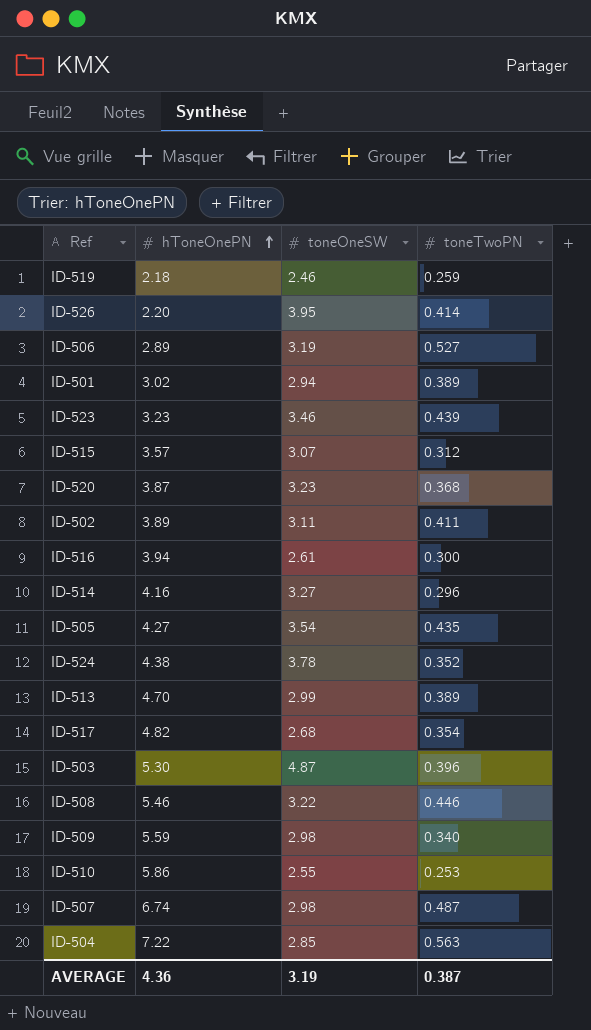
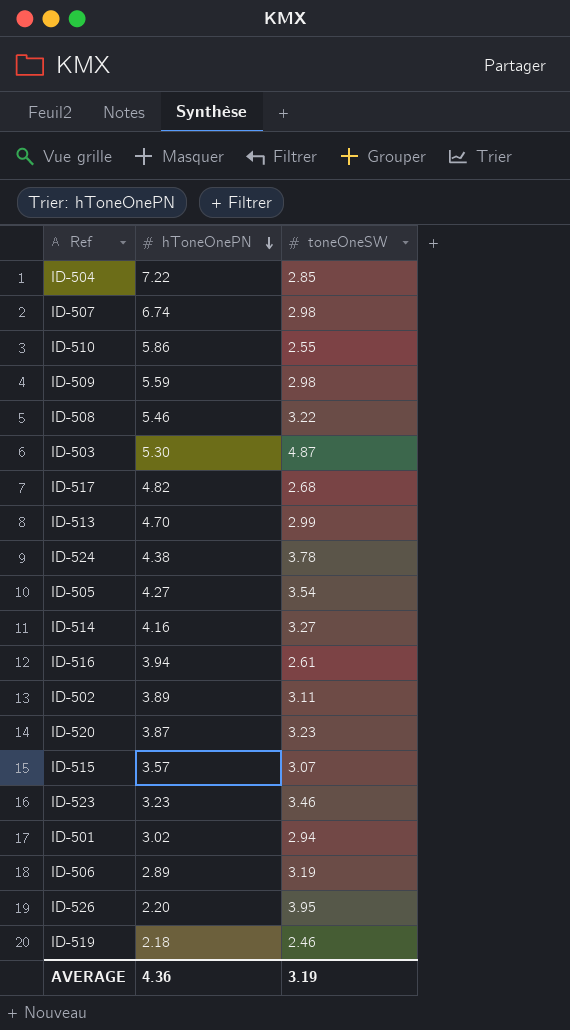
row order: hToneOnePN ascending -> hToneOnePN descending
column toneTwoPN | position: 4 -> none

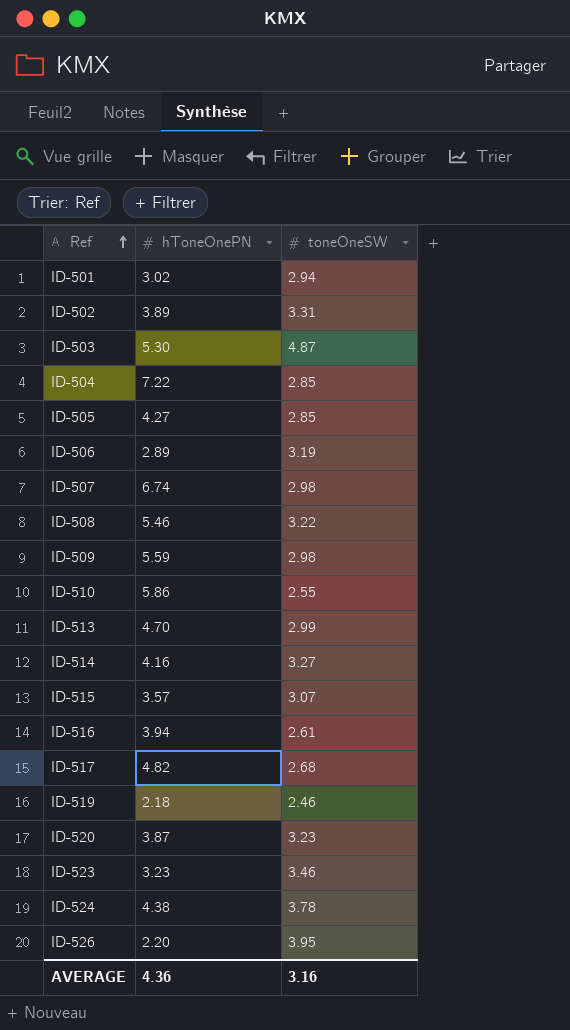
row order: hToneOnePN descending -> Ref ascending
ID-502 | toneOneSW: 3.11 -> 3.31
ID-505 | toneOneSW: 3.54 -> 2.85
AVERAGE | toneOneSW: 3.19 -> 3.16

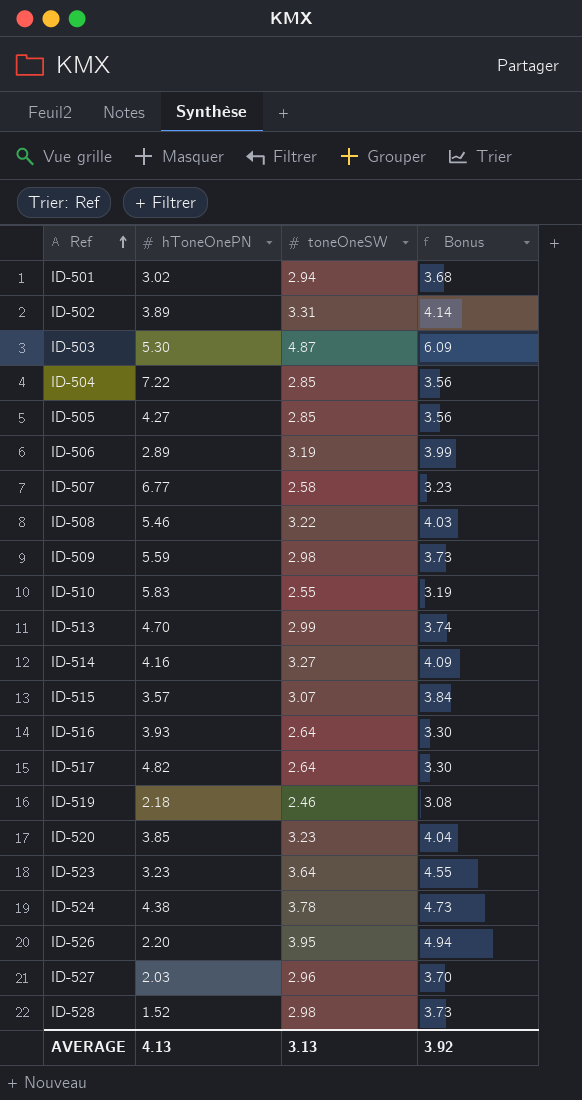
column Bonus | formula: none -> [toneOneSW] * 1.25
ID-507 | hToneOnePN: 6.74 -> 6.77
ID-507 | toneOneSW: 2.98 -> 2.58
ID-510 | hToneOnePN: 5.86 -> 5.83
ID-516 | hToneOnePN: 3.94 -> 3.93
ID-516 | toneOneSW: 2.61 -> 2.64
ID-517 | toneOneSW: 2.68 -> 2.64
ID-520 | hToneOnePN: 3.87 -> 3.85
ID-523 | toneOneSW: 3.46 -> 3.64
row ID-527: none -> 2.03 | 2.96 | 3.70
row ID-528: none -> 1.52 | 2.98 | 3.73
AVERAGE | hToneOnePN: 4.36 -> 4.13
AVERAGE | toneOneSW: 3.16 -> 3.13

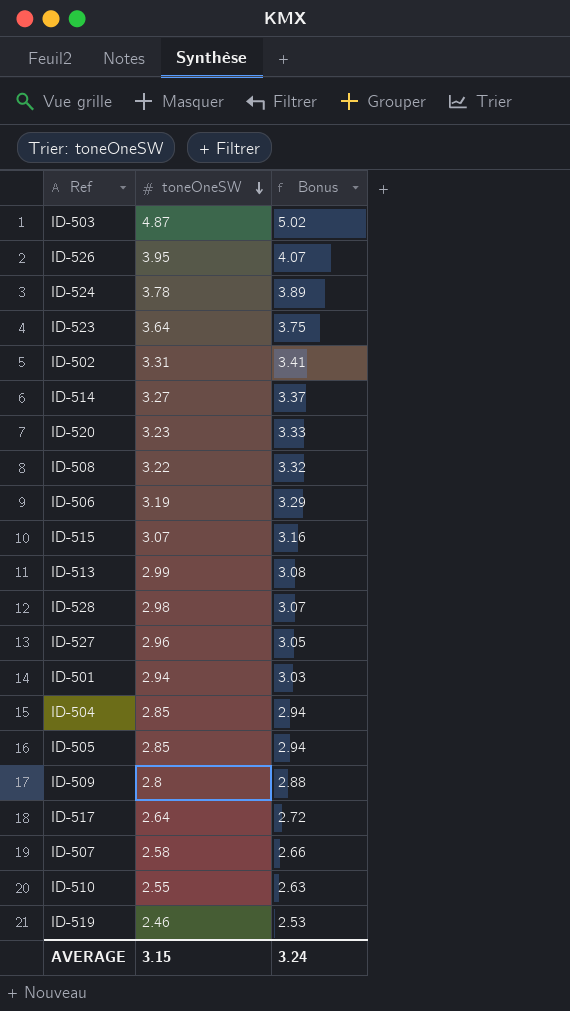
row order: Ref ascending -> toneOneSW descending
column hToneOnePN | position: 2 -> none
column Bonus | formula: [toneOneSW] * 1.25 -> [toneOneSW] * 1.03
row ID-516: 3.93 | 2.64 | 3.30 -> none
ID-509 | toneOneSW: 2.98 -> 2.8
AVERAGE | toneOneSW: 3.13 -> 3.15
AVERAGE | Bonus: 3.92 -> 3.24

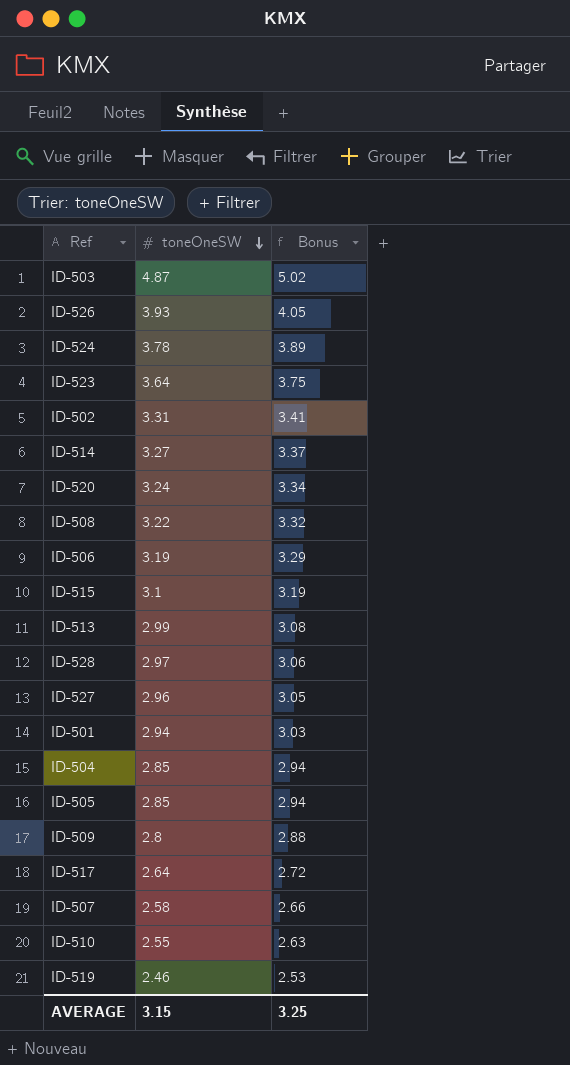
ID-526 | toneOneSW: 3.95 -> 3.93
ID-526 | Bonus: 4.07 -> 4.05
ID-520 | toneOneSW: 3.23 -> 3.24
ID-520 | Bonus: 3.33 -> 3.34
ID-515 | toneOneSW: 3.07 -> 3.1
ID-515 | Bonus: 3.16 -> 3.19
ID-528 | toneOneSW: 2.98 -> 2.97
ID-528 | Bonus: 3.07 -> 3.06
AVERAGE | Bonus: 3.24 -> 3.25

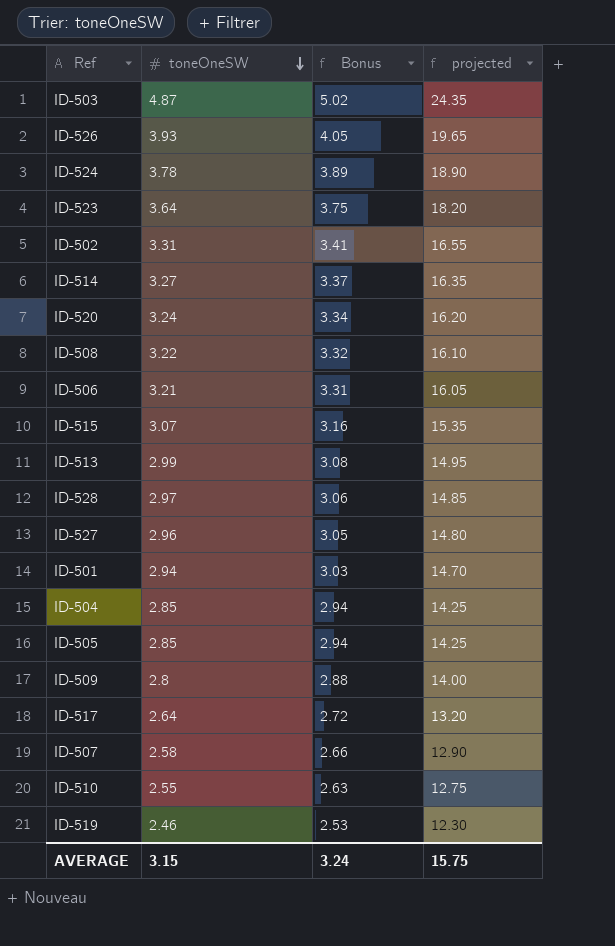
column projected | formula: none -> [toneOneSW] * 5
ID-506 | toneOneSW: 3.19 -> 3.21
ID-506 | Bonus: 3.29 -> 3.31
ID-515 | toneOneSW: 3.1 -> 3.07
ID-515 | Bonus: 3.19 -> 3.16
AVERAGE | Bonus: 3.25 -> 3.24

